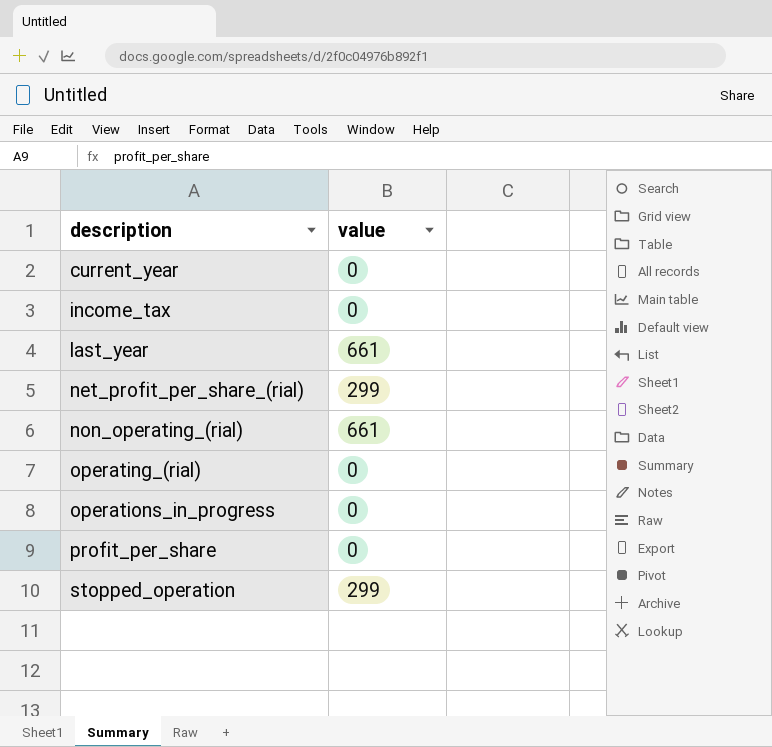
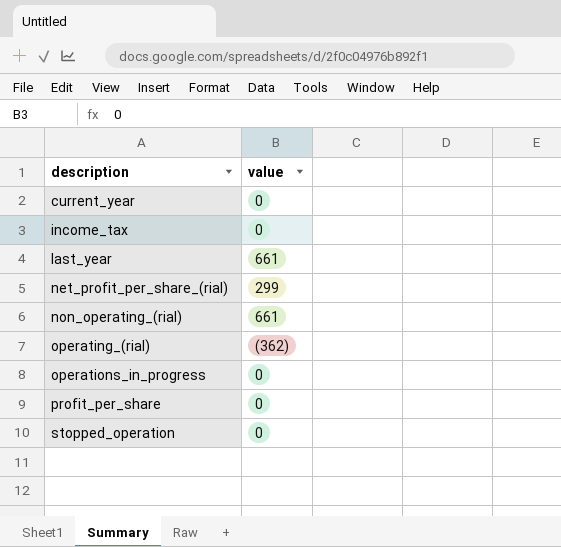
operating_(rial) | value: 0 -> (362)
stopped_operation | value: 299 -> 0

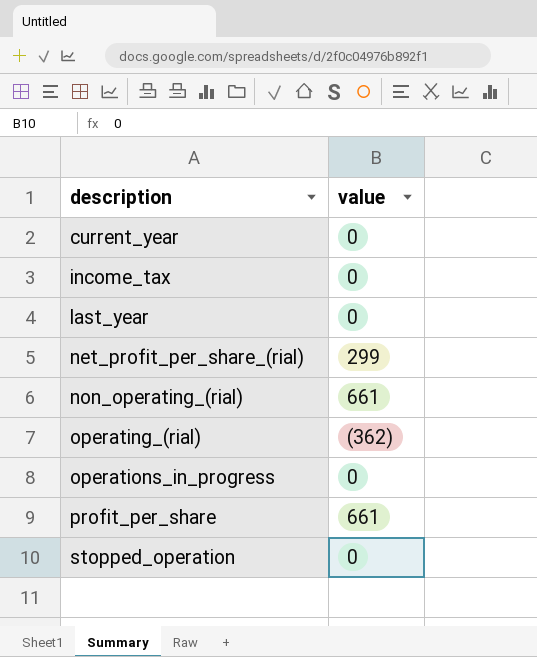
last_year | value: 661 -> 0
profit_per_share | value: 0 -> 661

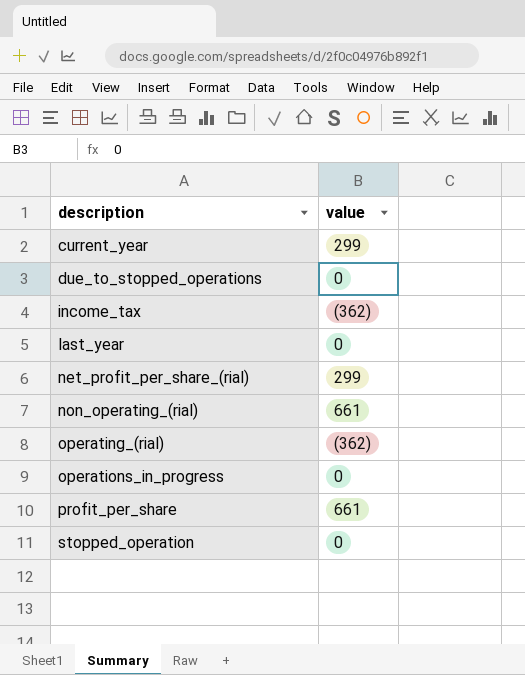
current_year | value: 0 -> 299
row due_to_stopped_operations: none -> 0
income_tax | value: 0 -> (362)

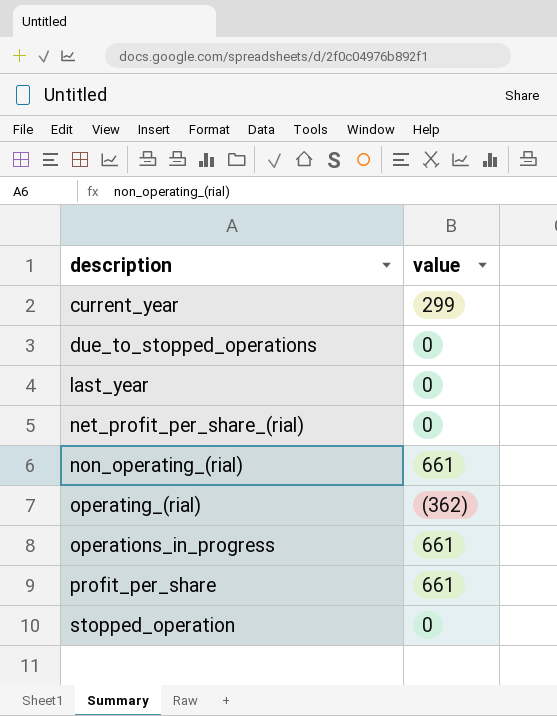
row income_tax: (362) -> none
net_profit_per_share_(rial) | value: 299 -> 0
operations_in_progress | value: 0 -> 661

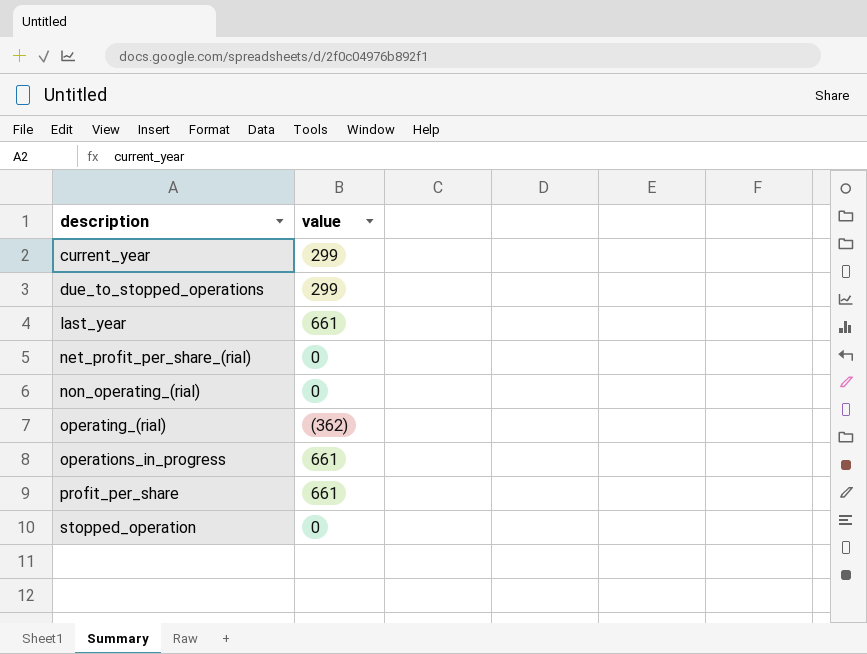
due_to_stopped_operations | value: 0 -> 299
last_year | value: 0 -> 661
non_operating_(rial) | value: 661 -> 0

